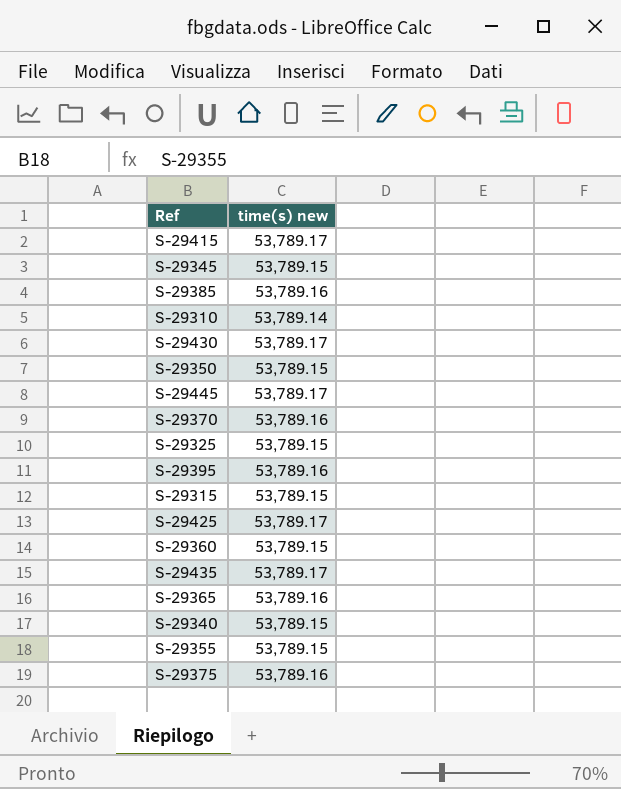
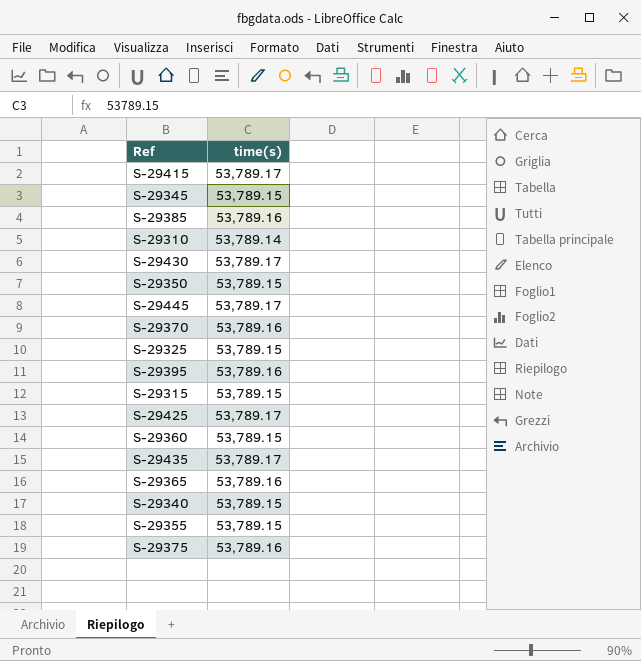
column name: time(s) new -> time(s)

